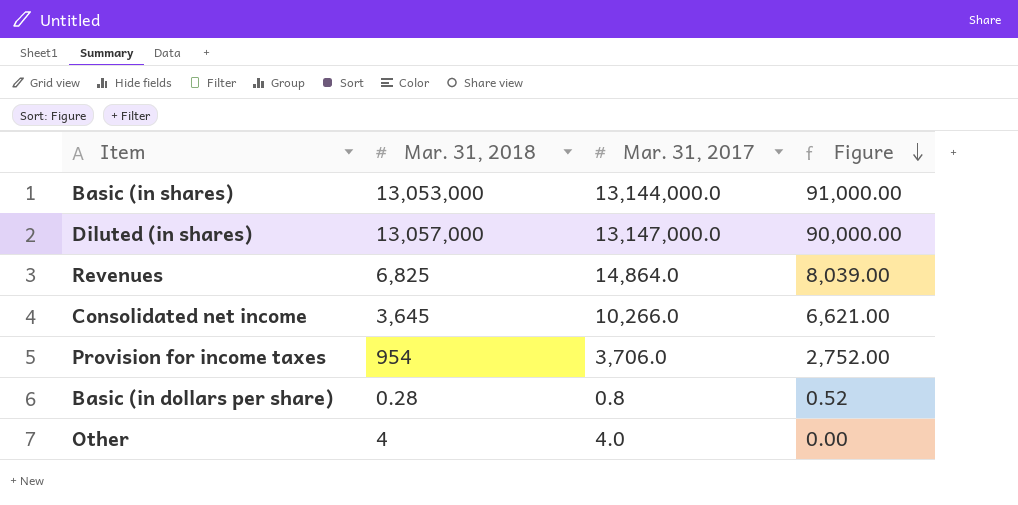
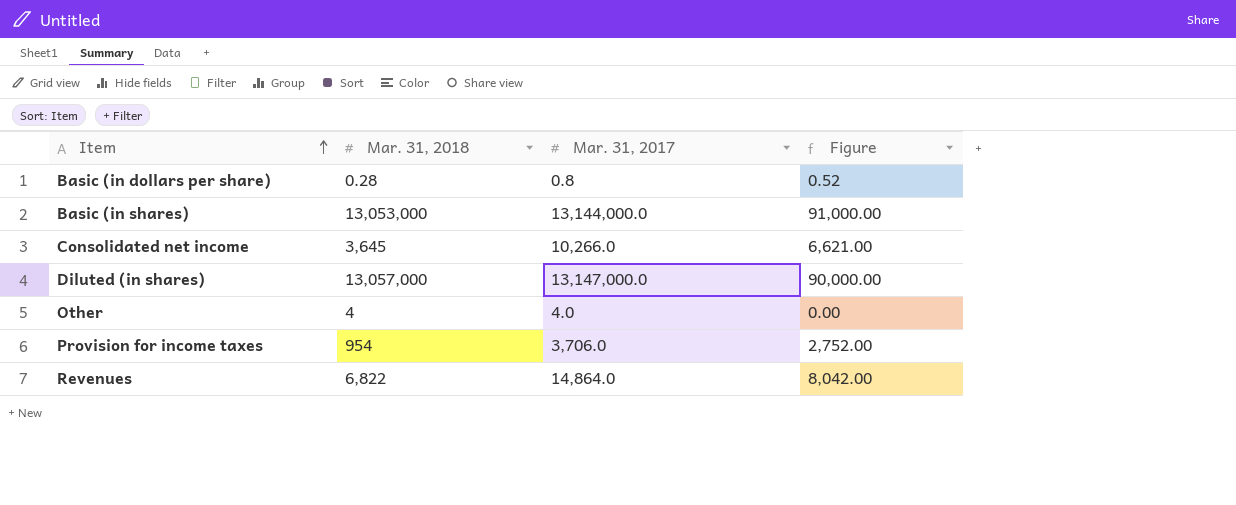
row order: Figure descending -> Item ascending
Revenues | Mar. 31, 2018: 6,825 -> 6,822
Revenues | Figure: 8,039.00 -> 8,042.00

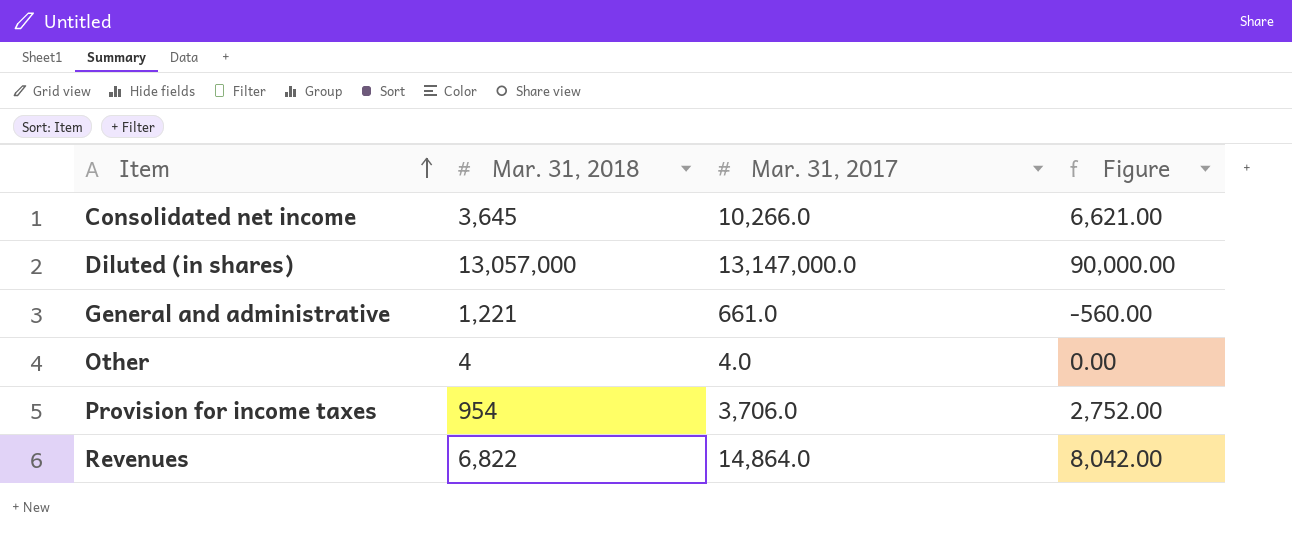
row Basic (in dollars per share): 0.28 | 0.8 | 0.52 -> none
row Basic (in shares): 13,053,000 | 13,144,000.0 | 91,000.00 -> none
row General and administrative: none -> 1,221 | 661.0 | -560.00

